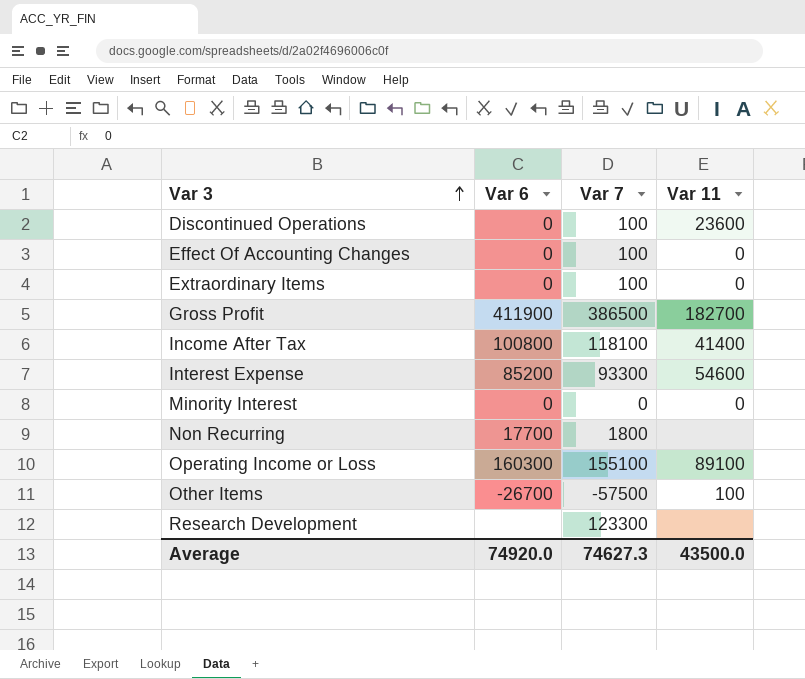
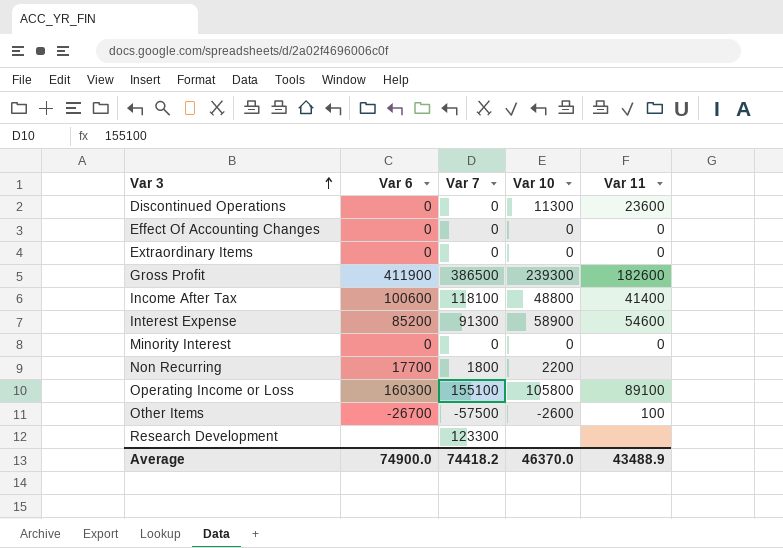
column Var 10 | position: none -> 4
Discontinued Operations | Var 7: 100 -> 0
Effect Of Accounting Changes | Var 7: 100 -> 0
Extraordinary Items | Var 7: 100 -> 0
Gross Profit | Var 11: 182700 -> 182600
Income After Tax | Var 6: 100800 -> 100600
Interest Expense | Var 7: 93300 -> 91300
Average | Var 6: 74920.0 -> 74900.0
Average | Var 7: 74627.3 -> 74418.2
Average | Var 11: 43500.0 -> 43488.9

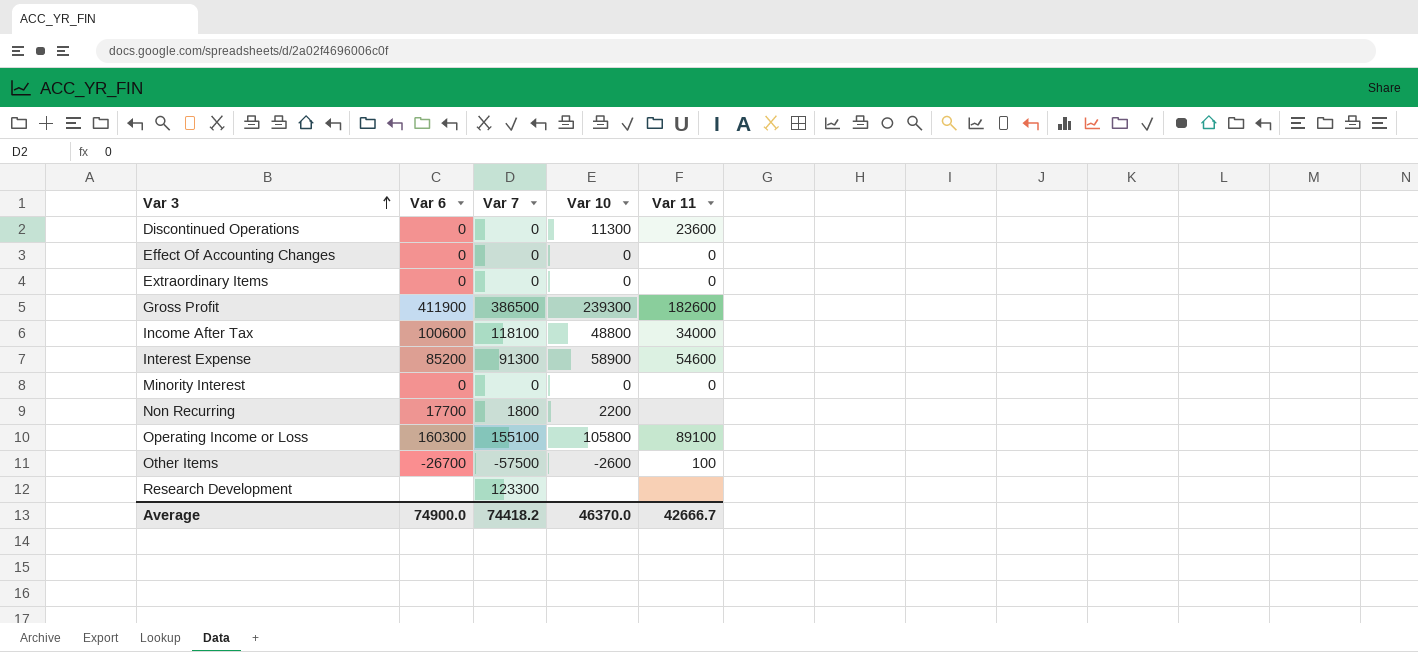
Income After Tax | Var 11: 41400 -> 34000
Average | Var 11: 43488.9 -> 42666.7

